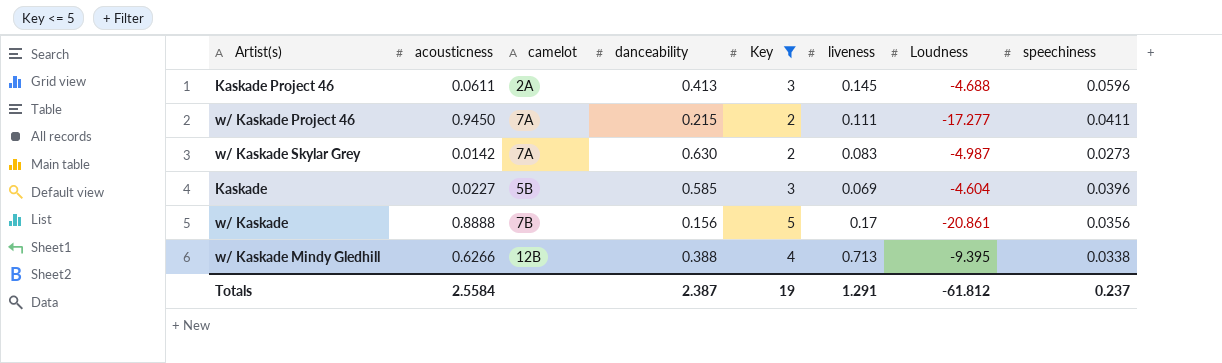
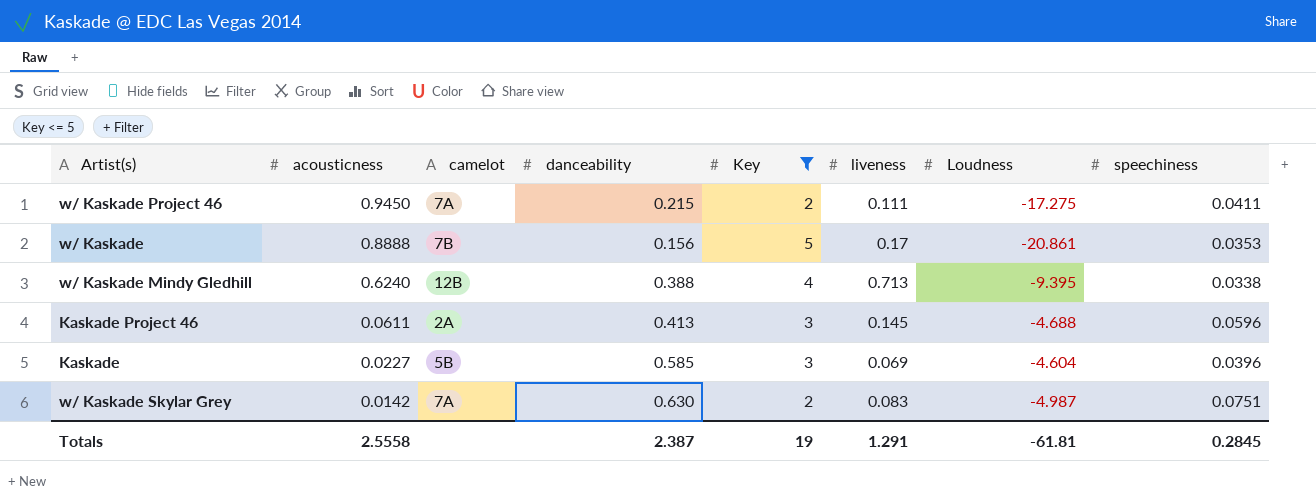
row order: none -> acousticness descending
w/ Kaskade Project 46 | Loudness: -17.277 -> -17.275
w/ Kaskade | speechiness: 0.0356 -> 0.0353
w/ Kaskade Mindy Gledhill | acousticness: 0.6266 -> 0.6240
w/ Kaskade Skylar Grey | speechiness: 0.0273 -> 0.0751
Totals | acousticness: 2.5584 -> 2.5558
Totals | Loudness: -61.812 -> -61.81
Totals | speechiness: 0.237 -> 0.2845

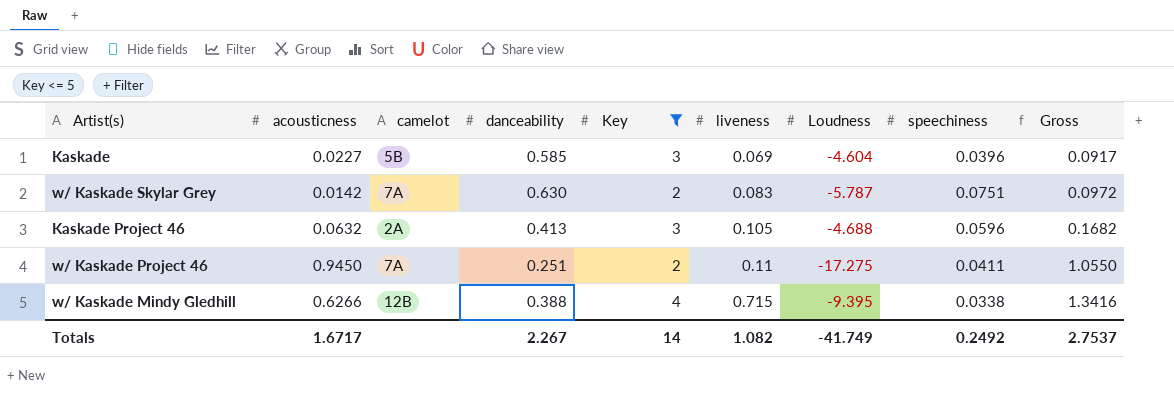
row order: acousticness descending -> liveness ascending
column Gross | formula: none -> [acousticness] + [liveness]
row w/ Kaskade: 0.8888 | 7B | 0.156 | 5 | 0.17 | -20.861 | 0.0353 -> none
w/ Kaskade Skylar Grey | Loudness: -4.987 -> -5.787
Kaskade Project 46 | acousticness: 0.0611 -> 0.0632
Kaskade Project 46 | liveness: 0.145 -> 0.105
w/ Kaskade Project 46 | danceability: 0.215 -> 0.251
w/ Kaskade Project 46 | liveness: 0.111 -> 0.11
w/ Kaskade Mindy Gledhill | acousticness: 0.6240 -> 0.6266
w/ Kaskade Mindy Gledhill | liveness: 0.713 -> 0.715
Totals | acousticness: 2.5558 -> 1.6717
Totals | danceability: 2.387 -> 2.267
Totals | Key: 19 -> 14
Totals | liveness: 1.291 -> 1.082
Totals | Loudness: -61.81 -> -41.749
Totals | speechiness: 0.2845 -> 0.2492

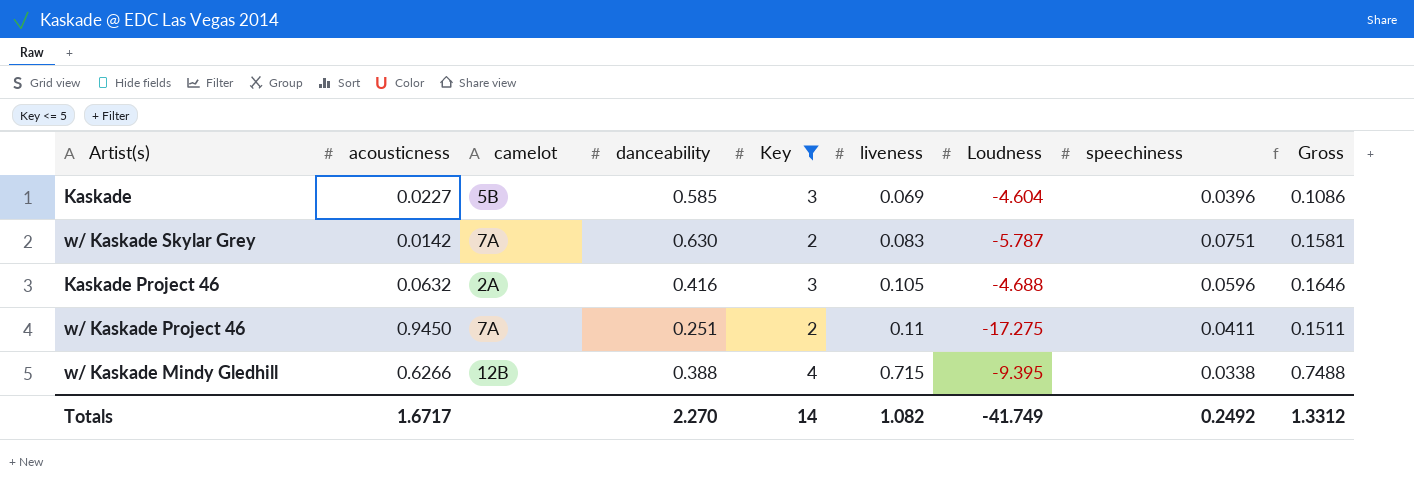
column Gross | formula: [acousticness] + [liveness] -> [liveness] + [speechiness]
Kaskade Project 46 | danceability: 0.413 -> 0.416
Totals | danceability: 2.267 -> 2.270
Totals | Gross: 2.7537 -> 1.3312

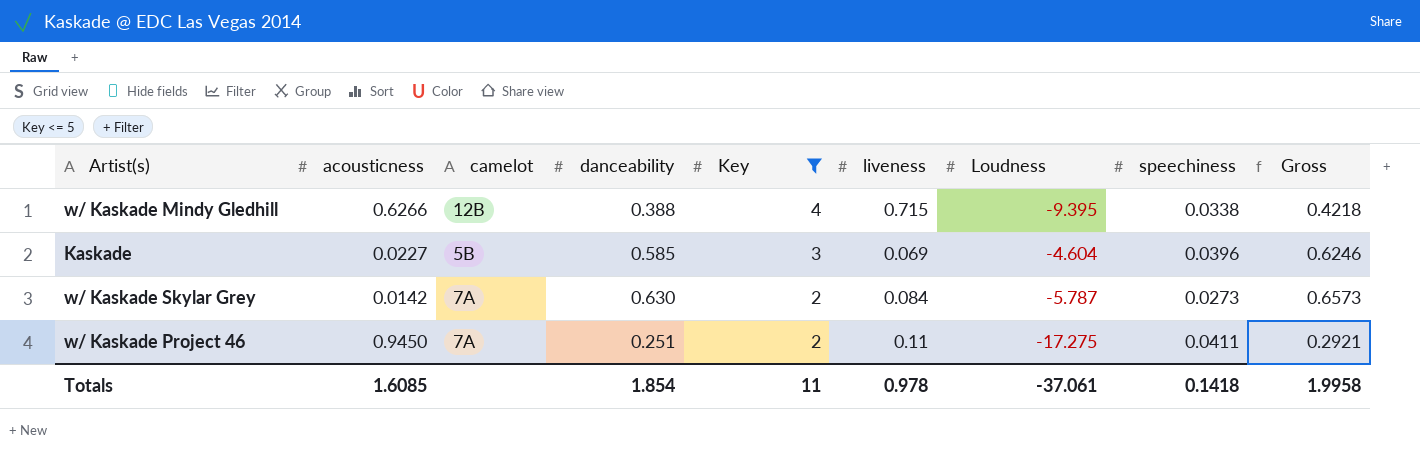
row order: liveness ascending -> Key descending
column Gross | formula: [liveness] + [speechiness] -> [danceability] + [speechiness]
row Kaskade Project 46: 0.0632 | 2A | 0.416 | 3 | 0.105 | -4.688 | 0.0596 | 0.1646 -> none
w/ Kaskade Skylar Grey | liveness: 0.083 -> 0.084
w/ Kaskade Skylar Grey | speechiness: 0.0751 -> 0.0273
Totals | acousticness: 1.6717 -> 1.6085
Totals | danceability: 2.270 -> 1.854
Totals | Key: 14 -> 11
Totals | liveness: 1.082 -> 0.978
Totals | Loudness: -41.749 -> -37.061
Totals | speechiness: 0.2492 -> 0.1418
Totals | Gross: 1.3312 -> 1.9958

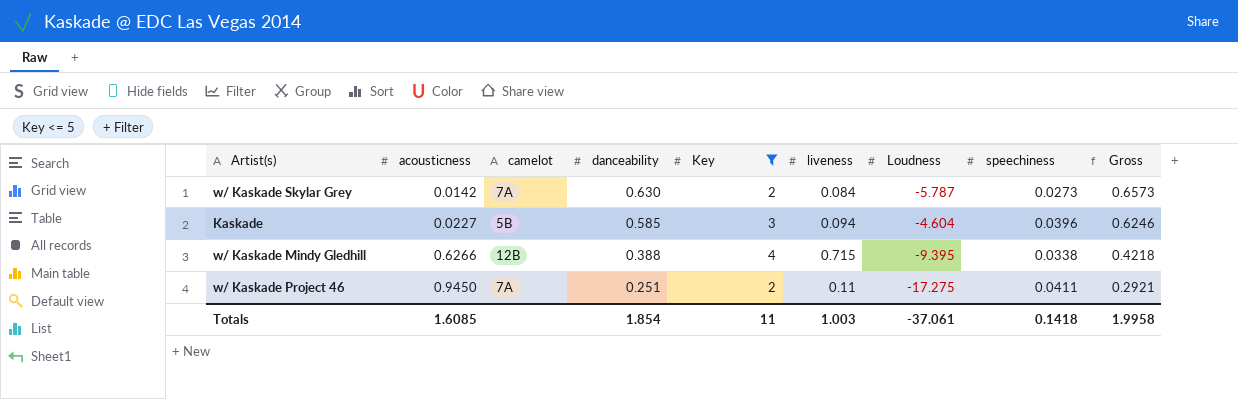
row order: Key descending -> acousticness ascending
Kaskade | liveness: 0.069 -> 0.094
Totals | liveness: 0.978 -> 1.003

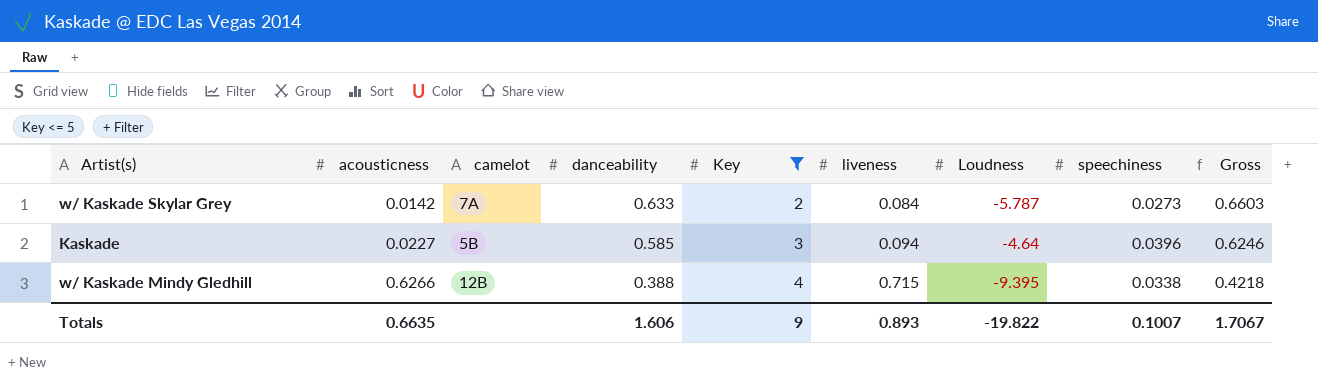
row w/ Kaskade Project 46: 0.9450 | 7A | 0.251 | 2 | 0.11 | -17.275 | 0.0411 | 0.2921 -> none
w/ Kaskade Skylar Grey | danceability: 0.630 -> 0.633
w/ Kaskade Skylar Grey | Gross: 0.6573 -> 0.6603
Kaskade | Loudness: -4.604 -> -4.64
Totals | acousticness: 1.6085 -> 0.6635
Totals | danceability: 1.854 -> 1.606
Totals | Key: 11 -> 9
Totals | liveness: 1.003 -> 0.893
Totals | Loudness: -37.061 -> -19.822
Totals | speechiness: 0.1418 -> 0.1007
Totals | Gross: 1.9958 -> 1.7067

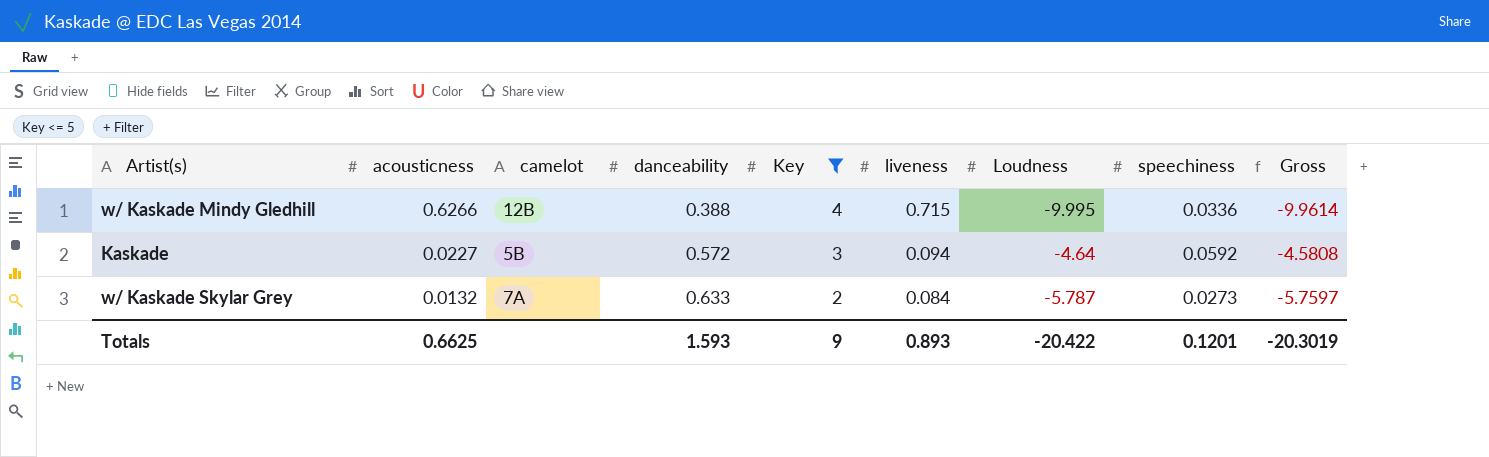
row order: acousticness ascending -> acousticness descending
column Gross | formula: [danceability] + [speechiness] -> [Loudness] + [speechiness]
w/ Kaskade Mindy Gledhill | Loudness: -9.395 -> -9.995
w/ Kaskade Mindy Gledhill | speechiness: 0.0338 -> 0.0336
Kaskade | danceability: 0.585 -> 0.572
Kaskade | speechiness: 0.0396 -> 0.0592
w/ Kaskade Skylar Grey | acousticness: 0.0142 -> 0.0132
Totals | acousticness: 0.6635 -> 0.6625
Totals | danceability: 1.606 -> 1.593
Totals | Loudness: -19.822 -> -20.422
Totals | speechiness: 0.1007 -> 0.1201
Totals | Gross: 1.7067 -> -20.3019

